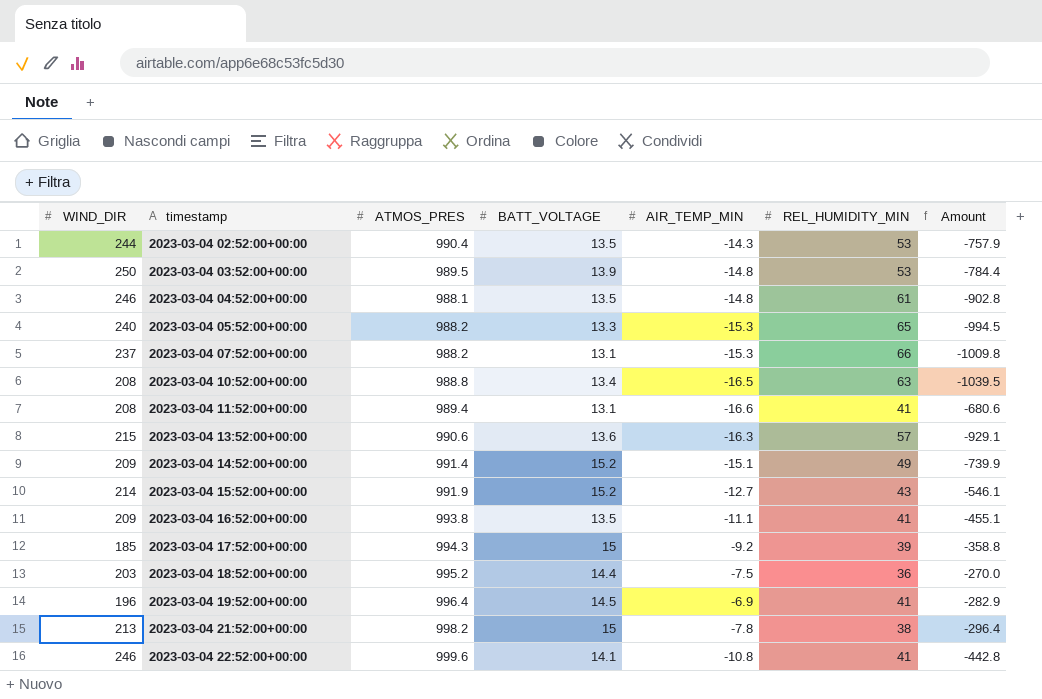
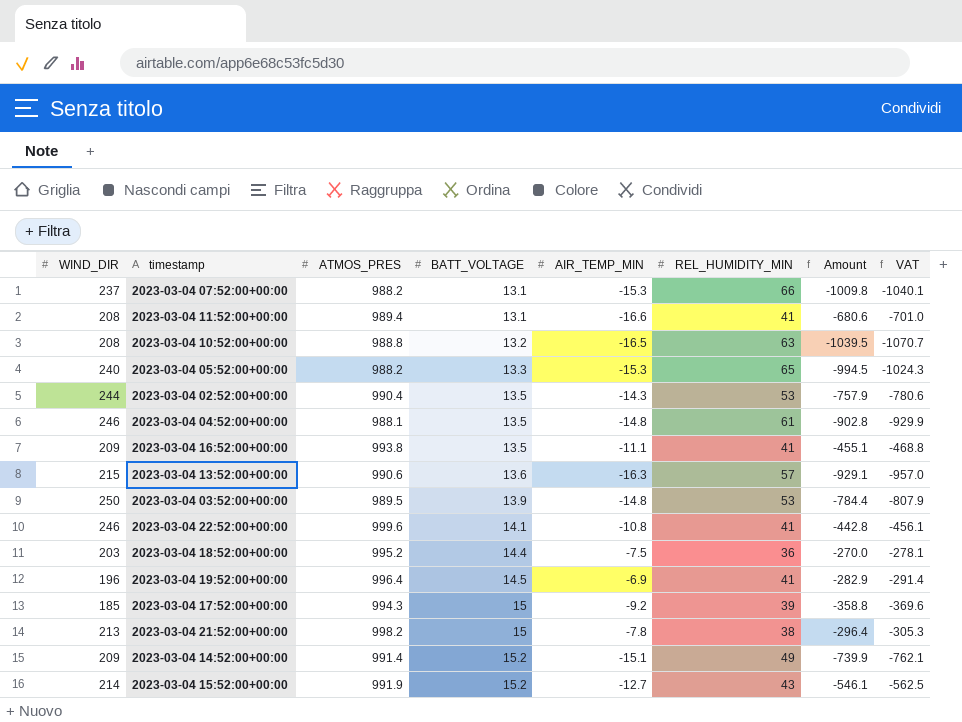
row order: timestamp ascending -> BATT_VOLTAGE ascending
column VAT | formula: none -> [Amount] * 1.03
2023-03-04 10:52:00+00:00 | BATT_VOLTAGE: 13.4 -> 13.2

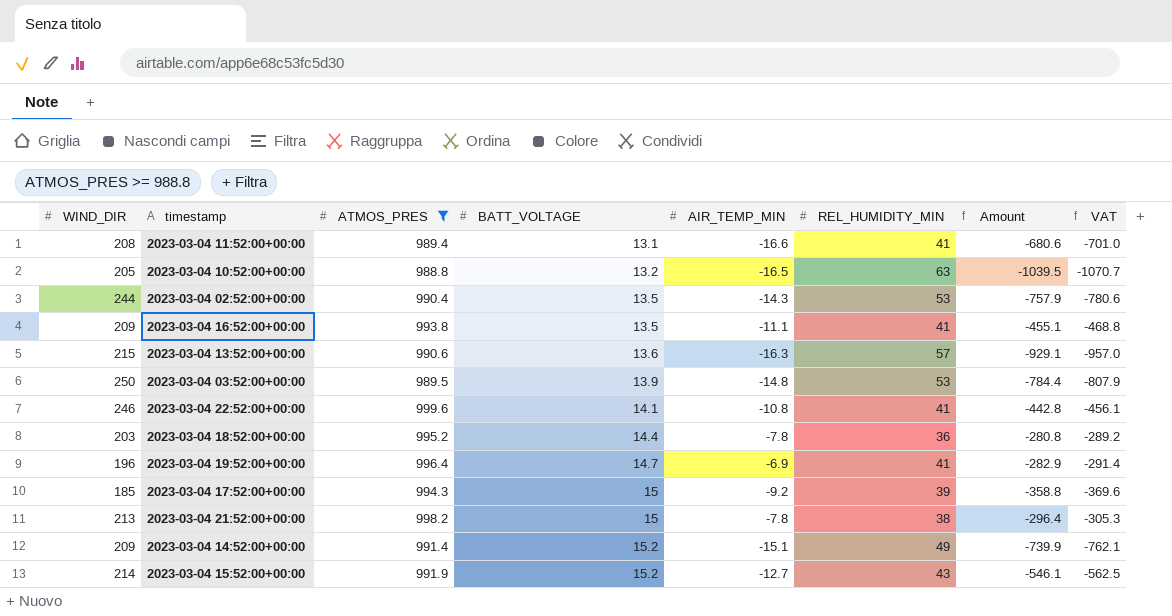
filter: none -> ATMOS_PRES >= 988.8
2023-03-04 10:52:00+00:00 | WIND_DIR: 208 -> 205
2023-03-04 18:52:00+00:00 | AIR_TEMP_MIN: -7.5 -> -7.8
2023-03-04 18:52:00+00:00 | Amount: -270.0 -> -280.8
2023-03-04 18:52:00+00:00 | VAT: -278.1 -> -289.2
2023-03-04 19:52:00+00:00 | BATT_VOLTAGE: 14.5 -> 14.7

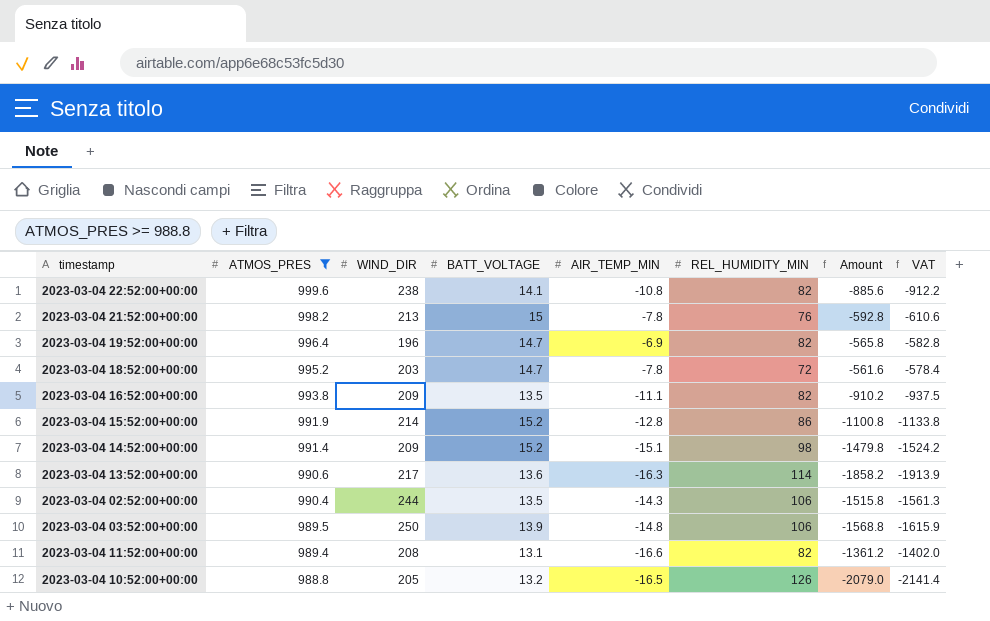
row order: BATT_VOLTAGE ascending -> ATMOS_PRES descending
column WIND_DIR | position: 1 -> 3
row 2023-03-04 17:52:00+00:00: 185 | 994.3 | 15 | -9.2 | 39 | -358.8 | -369.6 -> none
2023-03-04 22:52:00+00:00 | WIND_DIR: 246 -> 238
2023-03-04 22:52:00+00:00 | REL_HUMIDITY_MIN: 41 -> 82
2023-03-04 22:52:00+00:00 | Amount: -442.8 -> -885.6
2023-03-04 22:52:00+00:00 | VAT: -456.1 -> -912.2
2023-03-04 21:52:00+00:00 | REL_HUMIDITY_MIN: 38 -> 76
2023-03-04 21:52:00+00:00 | Amount: -296.4 -> -592.8
2023-03-04 21:52:00+00:00 | VAT: -305.3 -> -610.6
2023-03-04 19:52:00+00:00 | REL_HUMIDITY_MIN: 41 -> 82
2023-03-04 19:52:00+00:00 | Amount: -282.9 -> -565.8
2023-03-04 19:52:00+00:00 | VAT: -291.4 -> -582.8
2023-03-04 18:52:00+00:00 | BATT_VOLTAGE: 14.4 -> 14.7
2023-03-04 18:52:00+00:00 | REL_HUMIDITY_MIN: 36 -> 72
2023-03-04 18:52:00+00:00 | Amount: -280.8 -> -561.6
2023-03-04 18:52:00+00:00 | VAT: -289.2 -> -578.4
2023-03-04 16:52:00+00:00 | REL_HUMIDITY_MIN: 41 -> 82
2023-03-04 16:52:00+00:00 | Amount: -455.1 -> -910.2
2023-03-04 16:52:00+00:00 | VAT: -468.8 -> -937.5
2023-03-04 15:52:00+00:00 | AIR_TEMP_MIN: -12.7 -> -12.8
2023-03-04 15:52:00+00:00 | REL_HUMIDITY_MIN: 43 -> 86
2023-03-04 15:52:00+00:00 | Amount: -546.1 -> -1100.8
2023-03-04 15:52:00+00:00 | VAT: -562.5 -> -1133.8
2023-03-04 14:52:00+00:00 | REL_HUMIDITY_MIN: 49 -> 98
2023-03-04 14:52:00+00:00 | Amount: -739.9 -> -1479.8
2023-03-04 14:52:00+00:00 | VAT: -762.1 -> -1524.2
2023-03-04 13:52:00+00:00 | WIND_DIR: 215 -> 217
2023-03-04 13:52:00+00:00 | REL_HUMIDITY_MIN: 57 -> 114
2023-03-04 13:52:00+00:00 | Amount: -929.1 -> -1858.2
2023-03-04 13:52:00+00:00 | VAT: -957.0 -> -1913.9
2023-03-04 02:52:00+00:00 | REL_HUMIDITY_MIN: 53 -> 106
2023-03-04 02:52:00+00:00 | Amount: -757.9 -> -1515.8
2023-03-04 02:52:00+00:00 | VAT: -780.6 -> -1561.3
2023-03-04 03:52:00+00:00 | REL_HUMIDITY_MIN: 53 -> 106
2023-03-04 03:52:00+00:00 | Amount: -784.4 -> -1568.8
2023-03-04 03:52:00+00:00 | VAT: -807.9 -> -1615.9
2023-03-04 11:52:00+00:00 | REL_HUMIDITY_MIN: 41 -> 82
2023-03-04 11:52:00+00:00 | Amount: -680.6 -> -1361.2
2023-03-04 11:52:00+00:00 | VAT: -701.0 -> -1402.0
2023-03-04 10:52:00+00:00 | REL_HUMIDITY_MIN: 63 -> 126
2023-03-04 10:52:00+00:00 | Amount: -1039.5 -> -2079.0
2023-03-04 10:52:00+00:00 | VAT: -1070.7 -> -2141.4

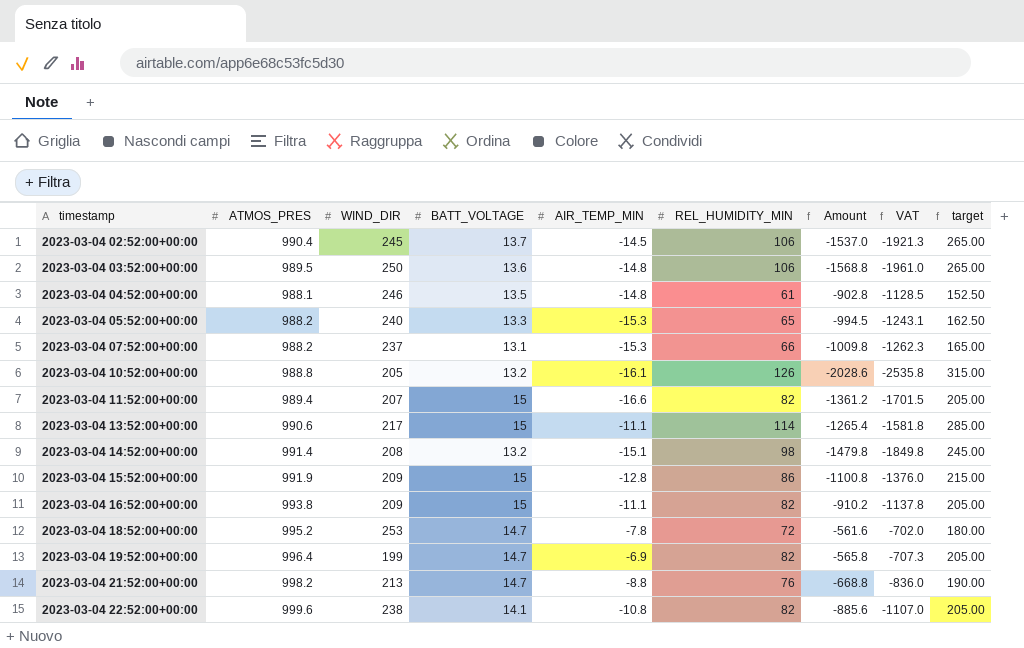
filter: ATMOS_PRES >= 988.8 -> none
row order: ATMOS_PRES descending -> timestamp ascending
column VAT | formula: [Amount] * 1.03 -> [Amount] * 1.25
column target | formula: none -> [REL_HUMIDITY_MIN] * 2.5
2023-03-04 02:52:00+00:00 | WIND_DIR: 244 -> 245
2023-03-04 02:52:00+00:00 | BATT_VOLTAGE: 13.5 -> 13.7
2023-03-04 02:52:00+00:00 | AIR_TEMP_MIN: -14.3 -> -14.5
2023-03-04 02:52:00+00:00 | Amount: -1515.8 -> -1537.0
2023-03-04 03:52:00+00:00 | BATT_VOLTAGE: 13.9 -> 13.6
2023-03-04 10:52:00+00:00 | AIR_TEMP_MIN: -16.5 -> -16.1
2023-03-04 10:52:00+00:00 | Amount: -2079.0 -> -2028.6
2023-03-04 11:52:00+00:00 | WIND_DIR: 208 -> 207
2023-03-04 11:52:00+00:00 | BATT_VOLTAGE: 13.1 -> 15
2023-03-04 13:52:00+00:00 | BATT_VOLTAGE: 13.6 -> 15
2023-03-04 13:52:00+00:00 | AIR_TEMP_MIN: -16.3 -> -11.1
2023-03-04 13:52:00+00:00 | Amount: -1858.2 -> -1265.4
2023-03-04 14:52:00+00:00 | WIND_DIR: 209 -> 208
2023-03-04 14:52:00+00:00 | BATT_VOLTAGE: 15.2 -> 13.2
2023-03-04 15:52:00+00:00 | WIND_DIR: 214 -> 209
2023-03-04 15:52:00+00:00 | BATT_VOLTAGE: 15.2 -> 15
2023-03-04 16:52:00+00:00 | BATT_VOLTAGE: 13.5 -> 15
2023-03-04 18:52:00+00:00 | WIND_DIR: 203 -> 253
2023-03-04 19:52:00+00:00 | WIND_DIR: 196 -> 199
2023-03-04 21:52:00+00:00 | BATT_VOLTAGE: 15 -> 14.7
2023-03-04 21:52:00+00:00 | AIR_TEMP_MIN: -7.8 -> -8.8
2023-03-04 21:52:00+00:00 | Amount: -592.8 -> -668.8

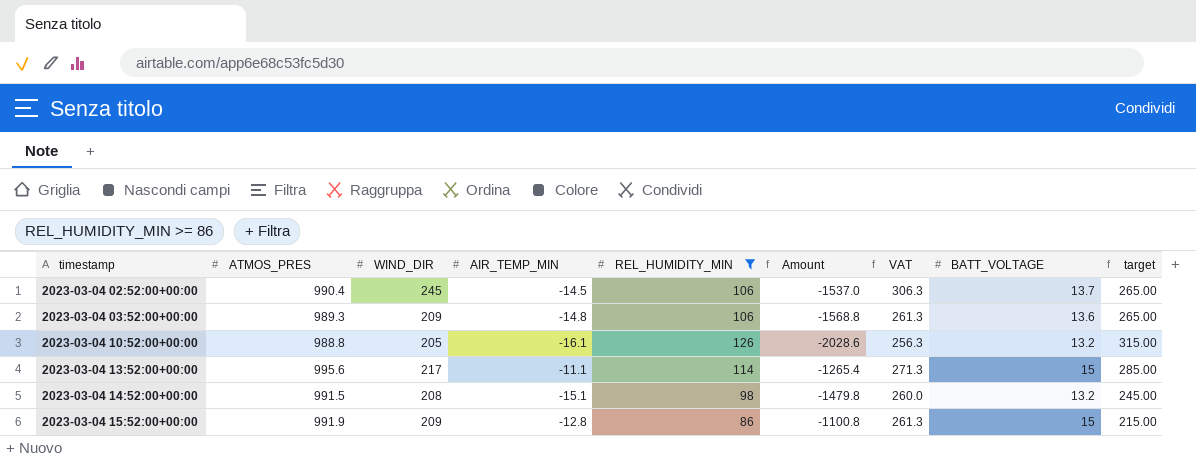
filter: none -> REL_HUMIDITY_MIN >= 86
column VAT | formula: [Amount] * 1.25 -> [WIND_DIR] * 1.25
column BATT_VOLTAGE | position: 4 -> 8
2023-03-04 03:52:00+00:00 | ATMOS_PRES: 989.5 -> 989.3
2023-03-04 03:52:00+00:00 | WIND_DIR: 250 -> 209
2023-03-04 13:52:00+00:00 | ATMOS_PRES: 990.6 -> 995.6
2023-03-04 14:52:00+00:00 | ATMOS_PRES: 991.4 -> 991.5

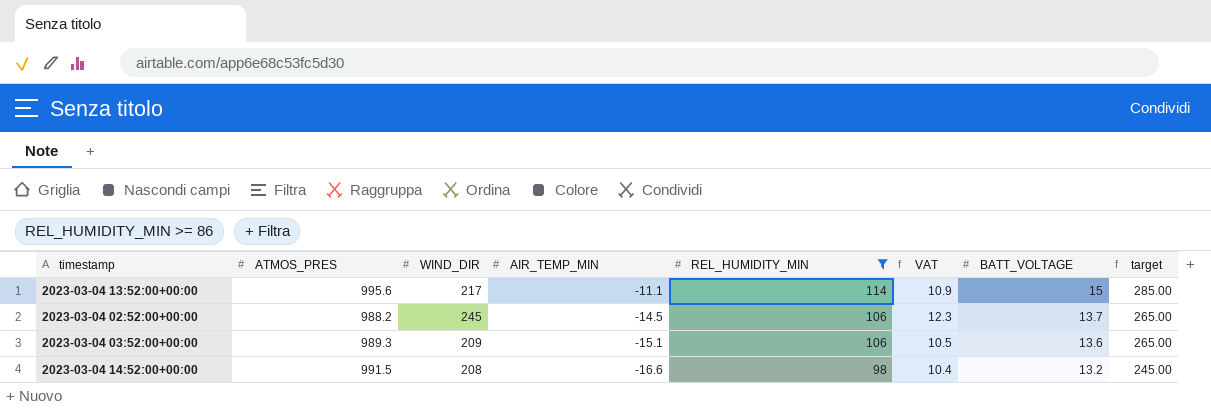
row order: timestamp ascending -> AIR_TEMP_MIN descending
column Amount | formula: [AIR_TEMP_MIN] * [REL_HUMIDITY_MIN] -> none
column VAT | formula: [WIND_DIR] * 1.25 -> [WIND_DIR] * 0.05
row 2023-03-04 10:52:00+00:00: 988.8 | 205 | -16.1 | 126 | -2028.6 | 256.3 | 13.2 | 315.00 -> none
row 2023-03-04 15:52:00+00:00: 991.9 | 209 | -12.8 | 86 | -1100.8 | 261.3 | 15 | 215.00 -> none
2023-03-04 02:52:00+00:00 | ATMOS_PRES: 990.4 -> 988.2
2023-03-04 03:52:00+00:00 | AIR_TEMP_MIN: -14.8 -> -15.1
2023-03-04 14:52:00+00:00 | AIR_TEMP_MIN: -15.1 -> -16.6

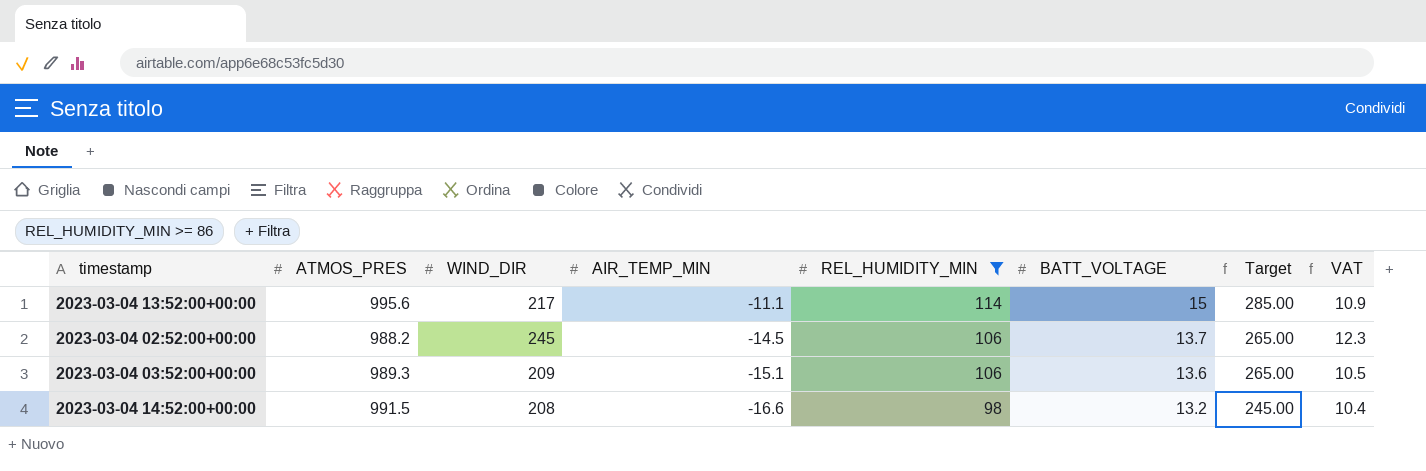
column name: target -> Target
column VAT | position: 6 -> 8

